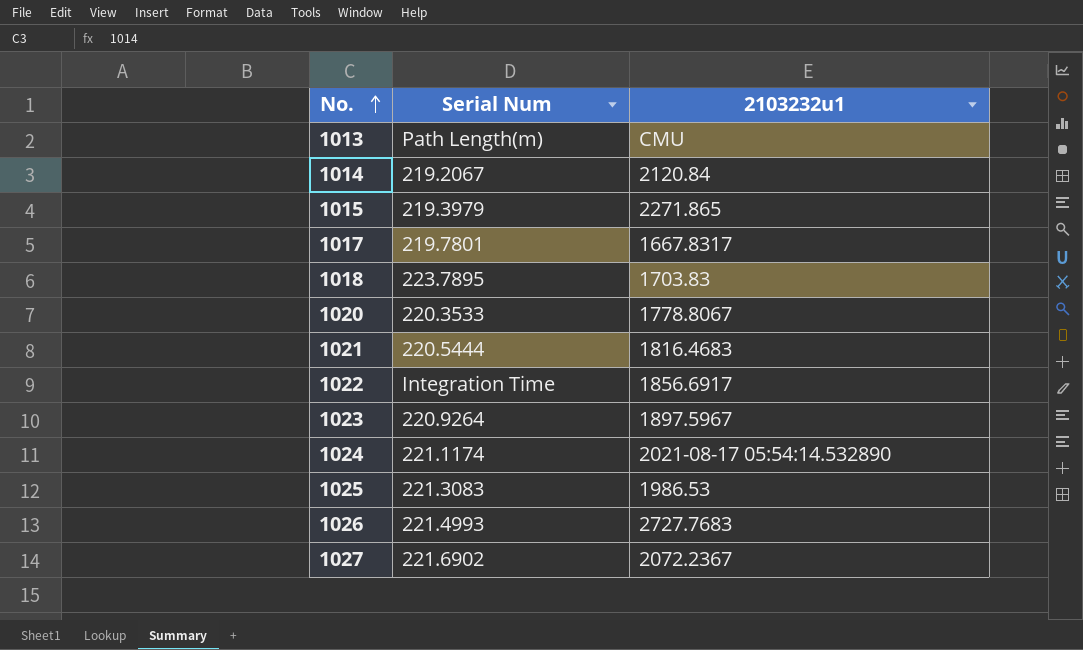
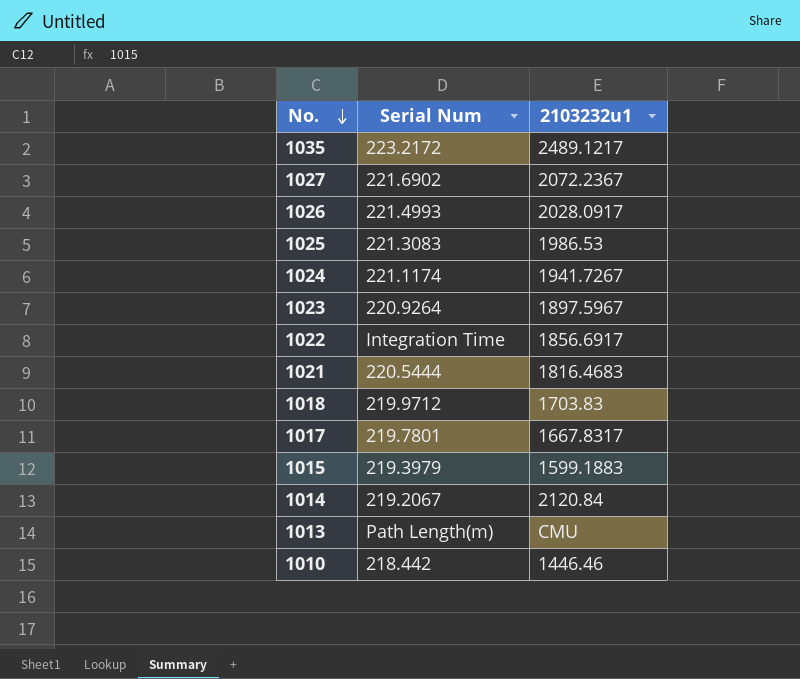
row order: No. ascending -> No. descending
row 1020: 220.3533 | 1778.8067 -> none
row 1035: none -> 223.2172 | 2489.1217
1026 | 2103232u1: 2727.7683 -> 2028.0917
1024 | 2103232u1: 2021-08-17 05:54:14.532890 -> 1941.7267
1018 | Serial Num: 223.7895 -> 219.9712
1015 | 2103232u1: 2271.865 -> 1599.1883
row 1010: none -> 218.442 | 1446.46

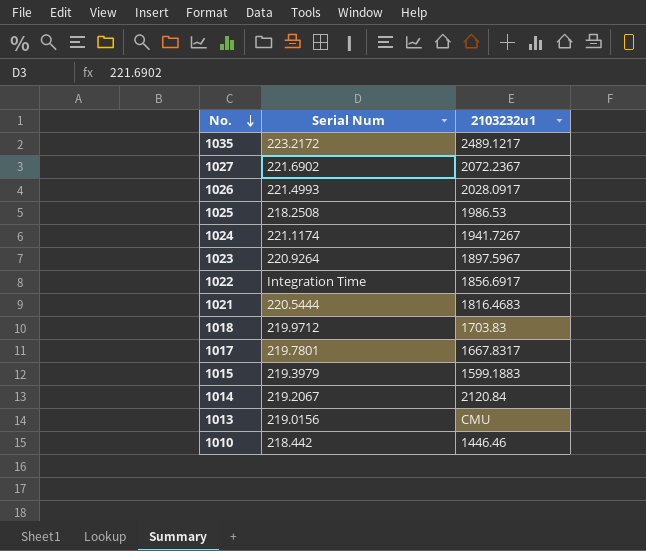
1025 | Serial Num: 221.3083 -> 218.2508
1013 | Serial Num: Path Length(m) -> 219.0156

